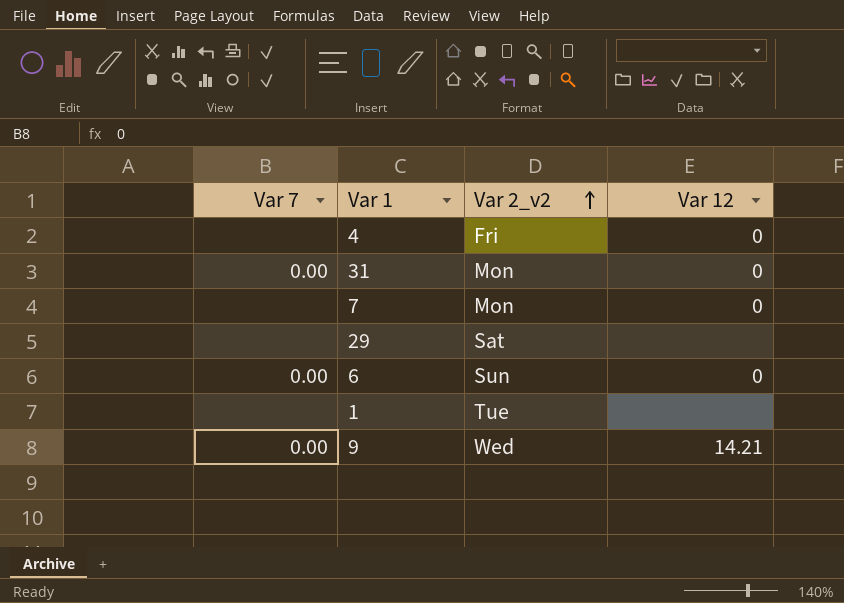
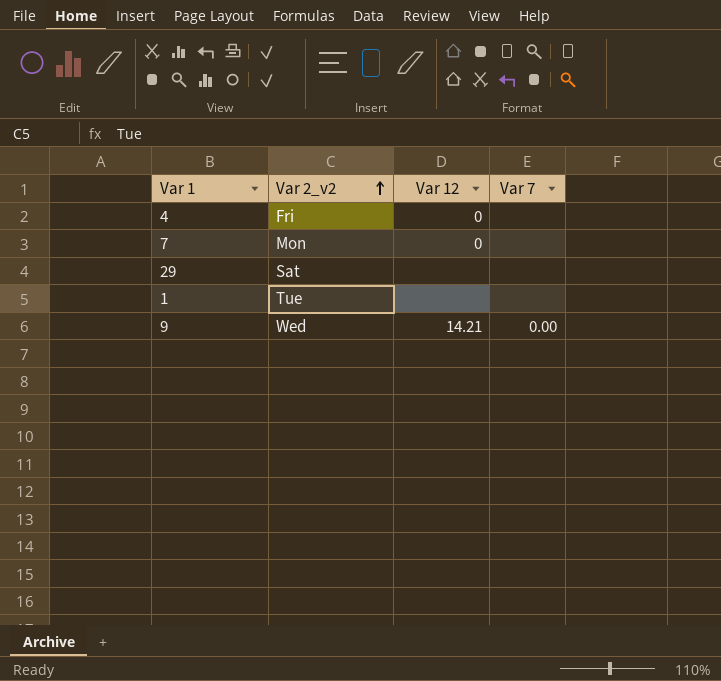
column Var 7 | position: 1 -> 4
row 31: 0.00 | Mon | 0 -> none
row 6: 0.00 | Sun | 0 -> none

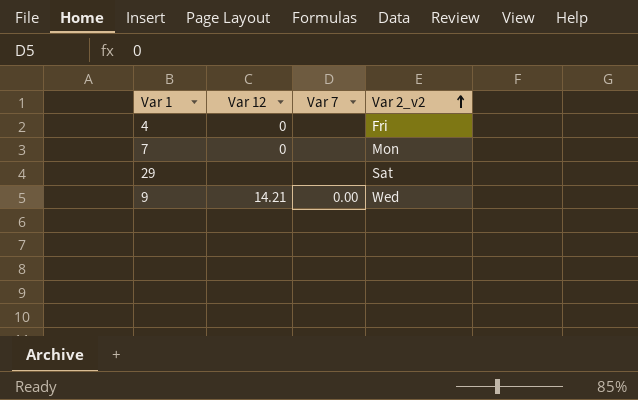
column Var 2_v2 | position: 2 -> 4
row 1: Tue | none | none -> none

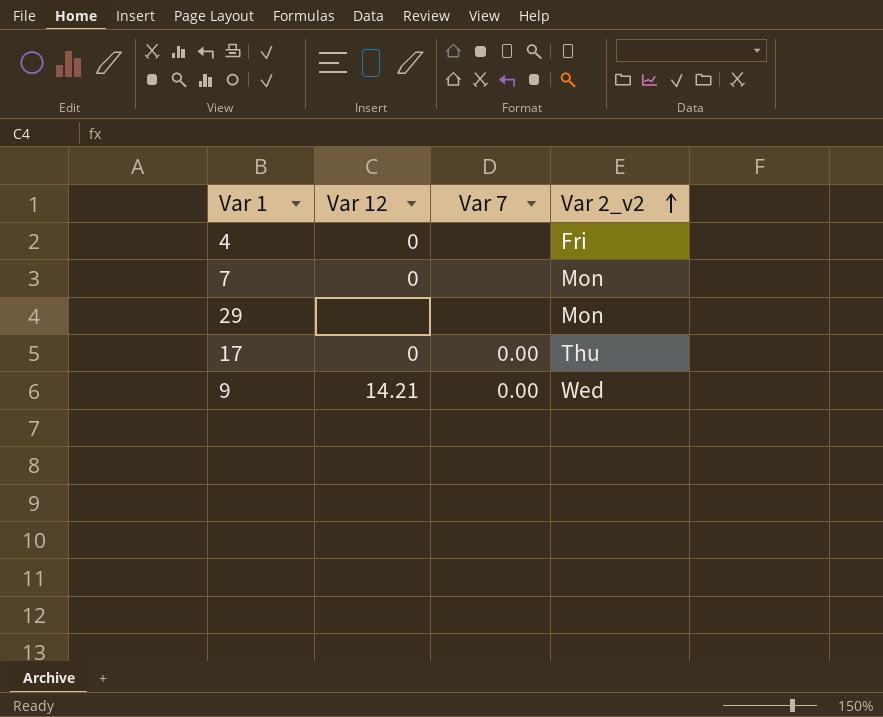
29 | Var 2_v2: Sat -> Mon
row 17: none -> 0 | 0.00 | Thu

